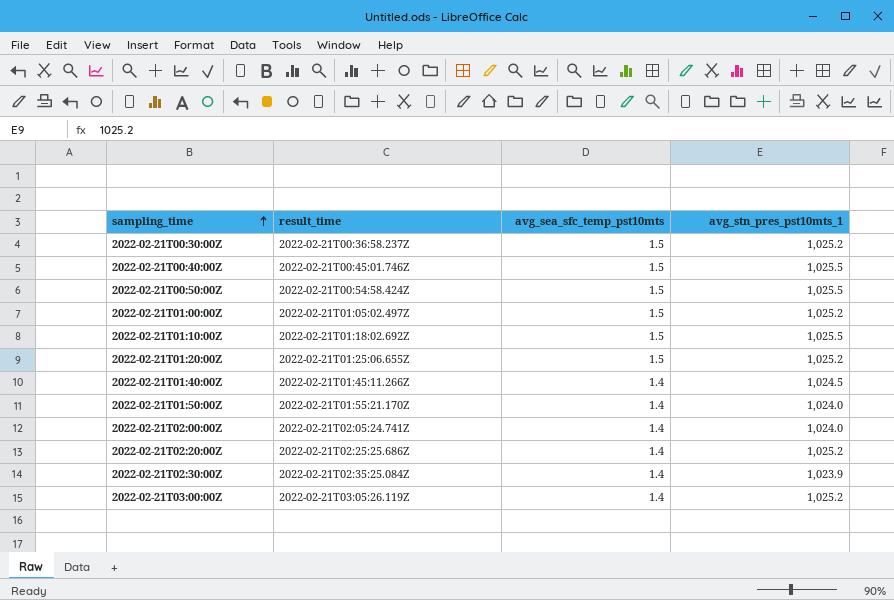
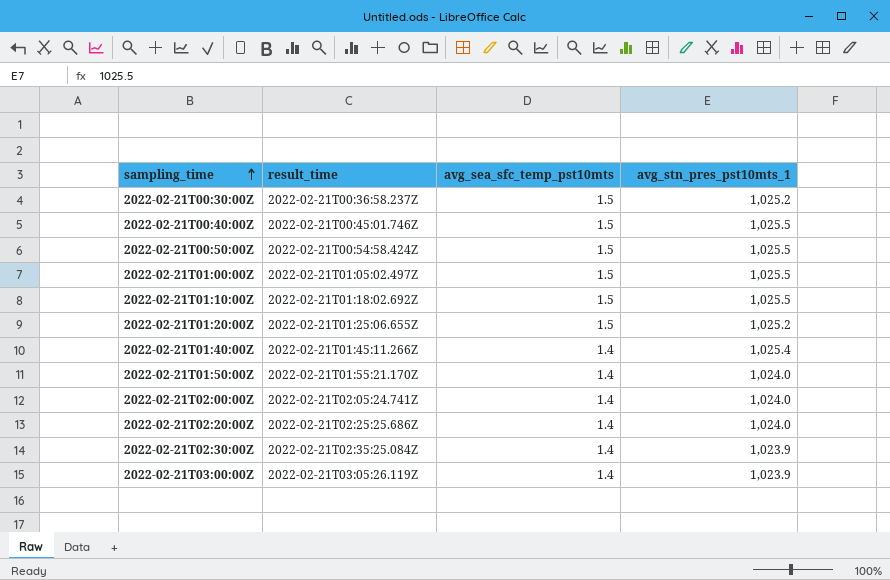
2022-02-21T01:00:00Z | avg_stn_pres_pst10mts_1: 1,025.2 -> 1,025.5
2022-02-21T01:40:00Z | avg_stn_pres_pst10mts_1: 1,024.5 -> 1,025.4
2022-02-21T02:20:00Z | avg_stn_pres_pst10mts_1: 1,025.2 -> 1,024.0
2022-02-21T03:00:00Z | avg_stn_pres_pst10mts_1: 1,025.2 -> 1,023.9

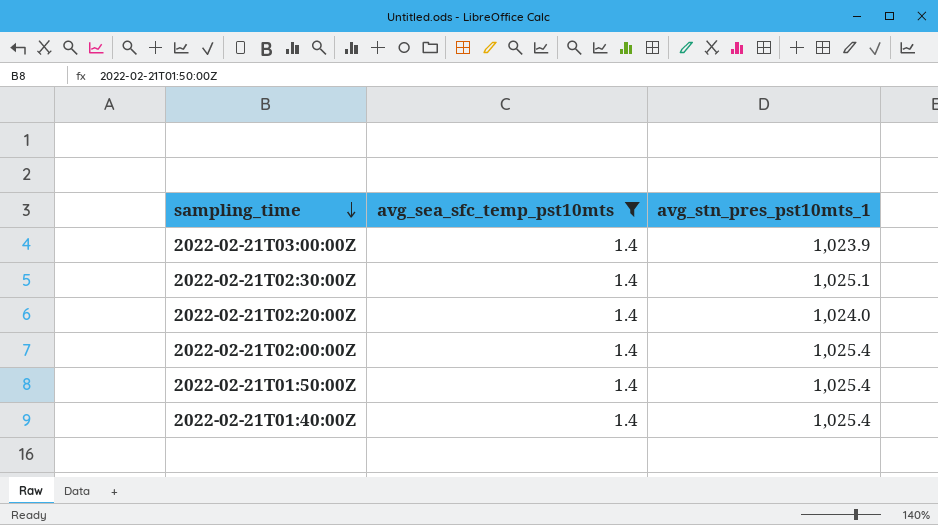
filter: none -> avg_sea_sfc_temp_pst10mts = 1.4
row order: sampling_time ascending -> sampling_time descending
column result_time | position: 2 -> none
2022-02-21T02:30:00Z | avg_stn_pres_pst10mts_1: 1,023.9 -> 1,025.1
2022-02-21T02:00:00Z | avg_stn_pres_pst10mts_1: 1,024.0 -> 1,025.4
2022-02-21T01:50:00Z | avg_stn_pres_pst10mts_1: 1,024.0 -> 1,025.4

